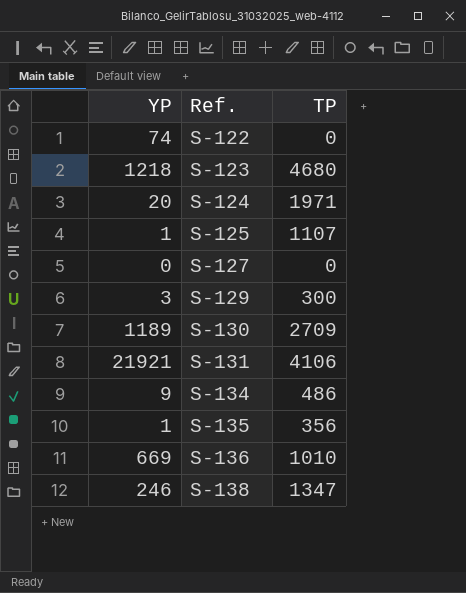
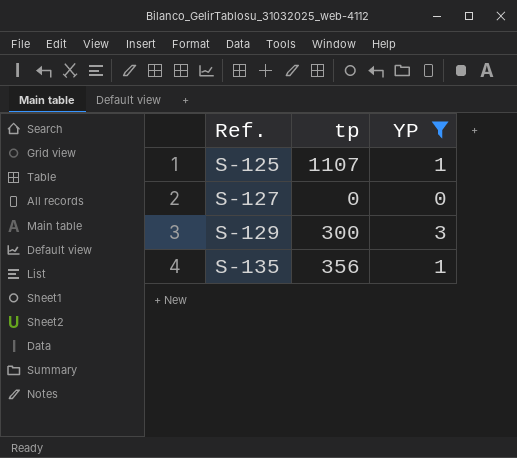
filter: none -> YP <= 3
column name: TP -> tp
column YP | position: 1 -> 3

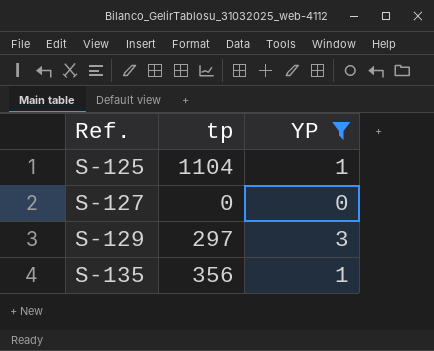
S-125 | tp: 1107 -> 1104
S-129 | tp: 300 -> 297

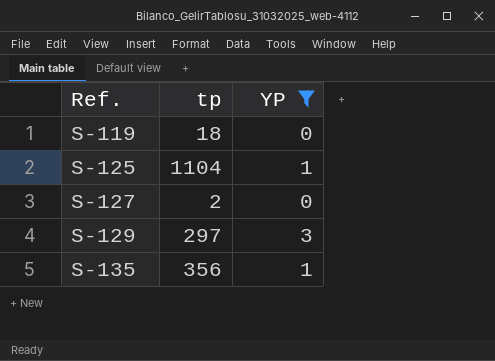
row S-119: none -> 18 | 0
S-127 | tp: 0 -> 2

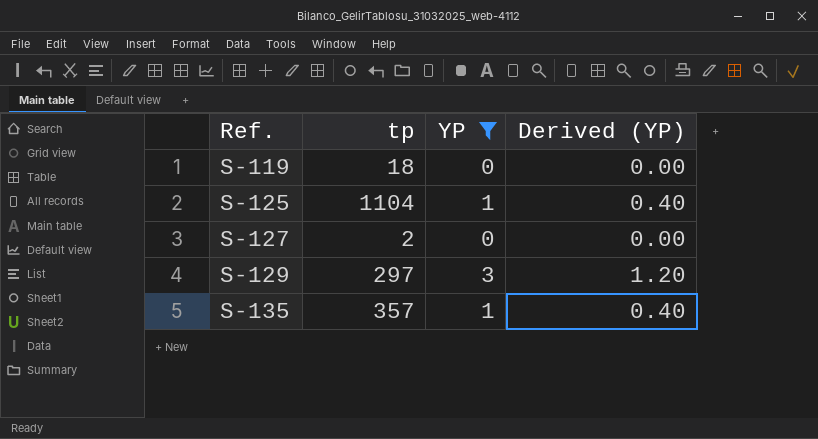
column Derived (YP) | formula: none -> [YP] * 0.4
S-135 | tp: 356 -> 357

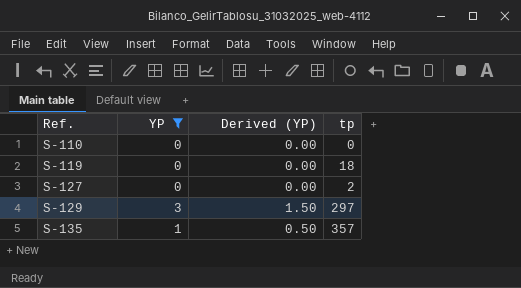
column Derived (YP) | formula: [YP] * 0.4 -> [YP] * 0.5
column tp | position: 2 -> 4
row S-125: 1104 | 1 | 0.40 -> none
row S-110: none -> 0 | 0.00 | 0

